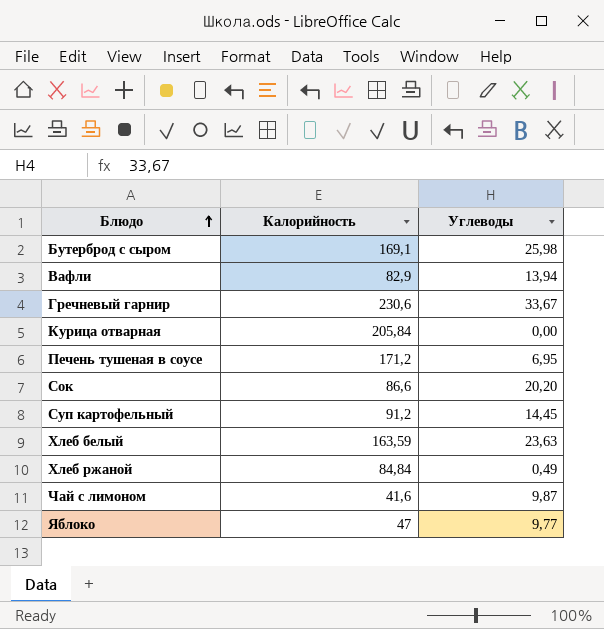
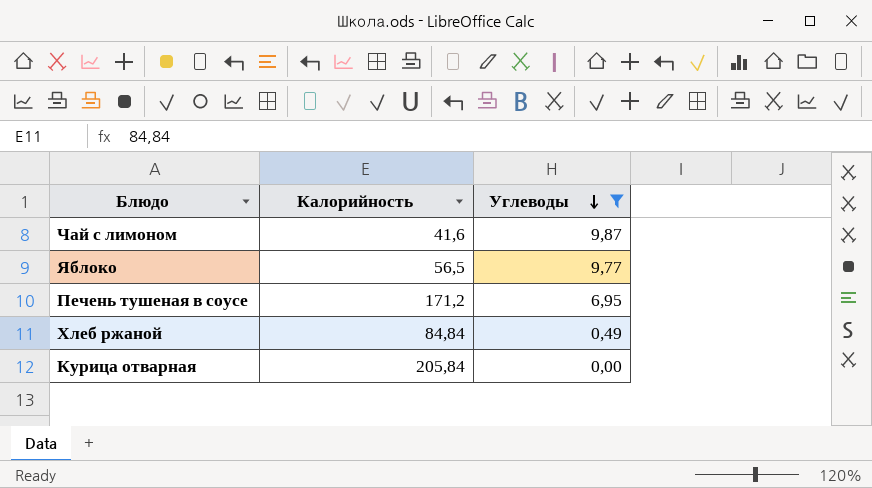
filter: none -> Углеводы <= 9,87
row order: Блюдо ascending -> Углеводы descending
Яблоко | Калорийность: 47 -> 56,5

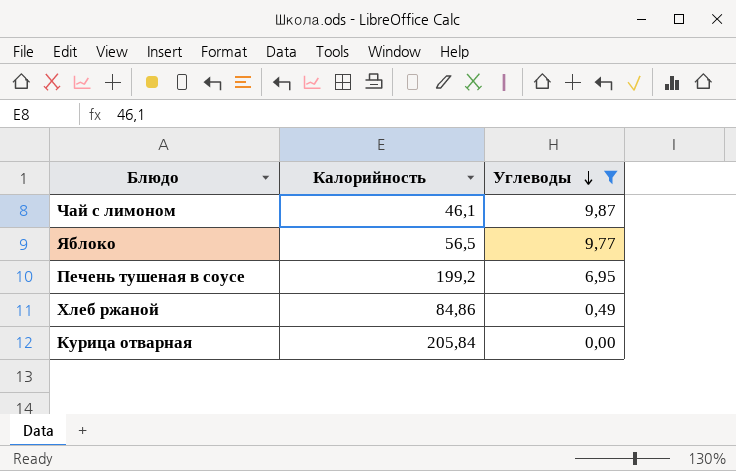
Чай с лимоном | Калорийность: 41,6 -> 46,1
Печень тушеная в соусе | Калорийность: 171,2 -> 199,2
Хлеб ржаной | Калорийность: 84,84 -> 84,86

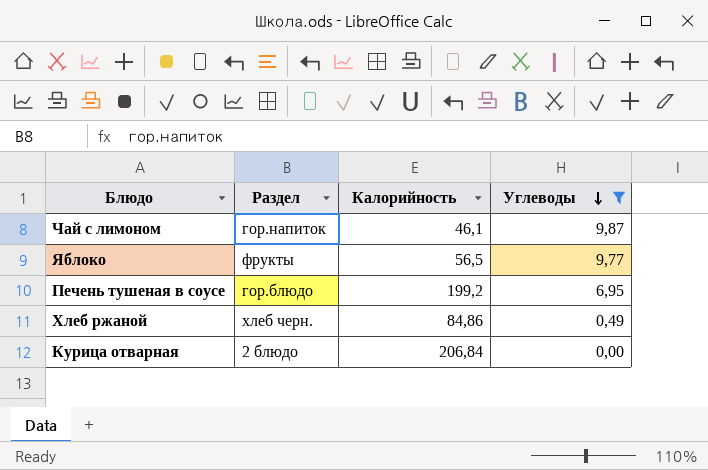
column Раздел | position: none -> 2
Курица отварная | Калорийность: 205,84 -> 206,84

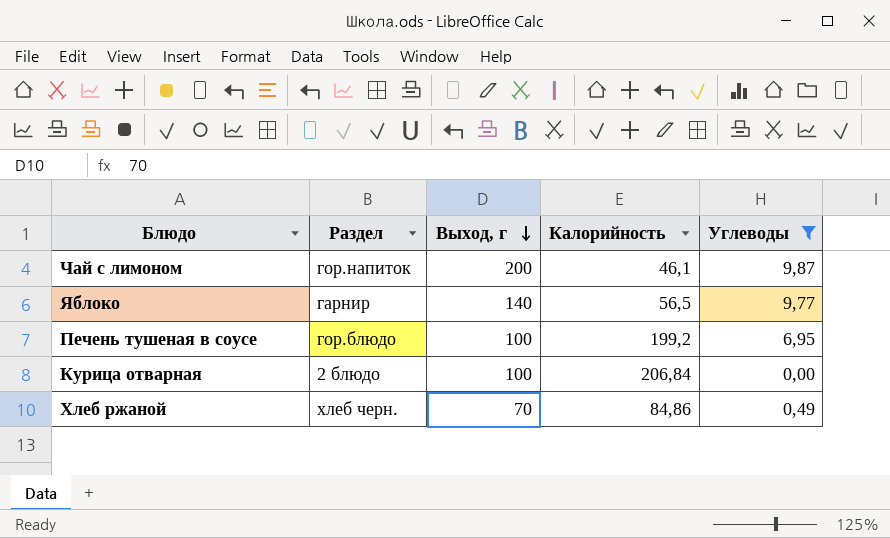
row order: Углеводы descending -> Выход, г descending
column Выход, г | position: none -> 3
Яблоко | Раздел: фрукты -> гарнир

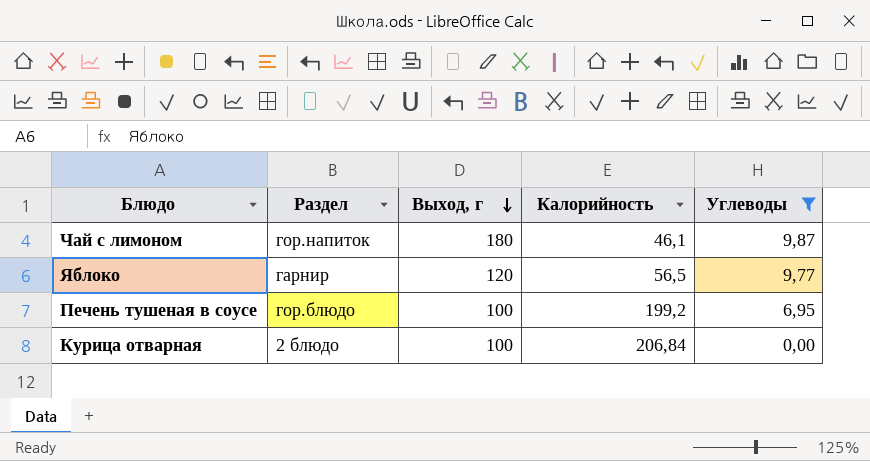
row Хлеб ржаной: хлеб черн. | 70 | 84,86 | 0,49 -> none
Чай с лимоном | Выход, г: 200 -> 180
Яблоко | Выход, г: 140 -> 120

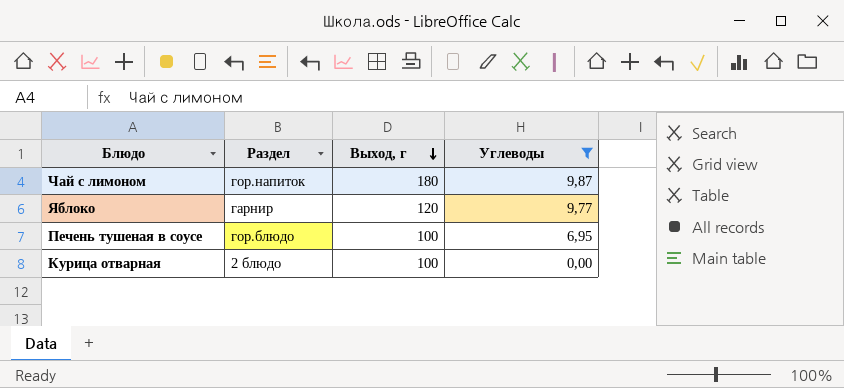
column Калорийность | position: 4 -> none

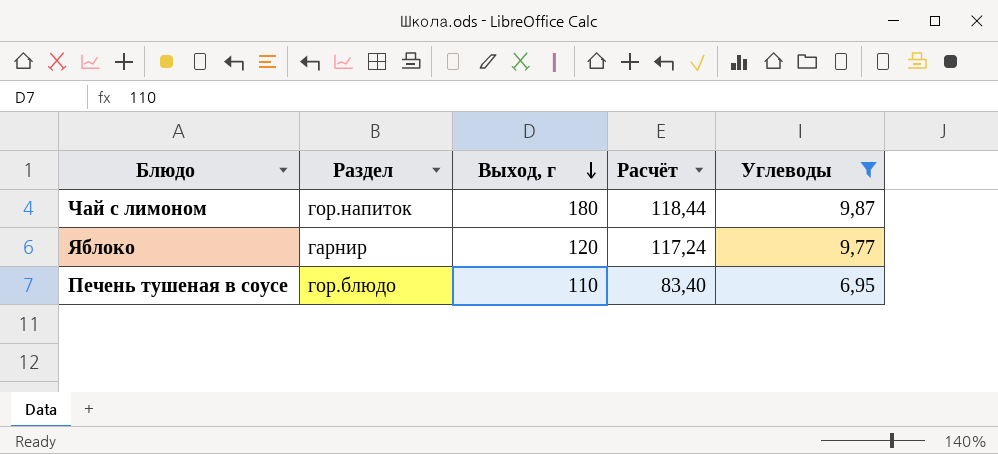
column Расчёт | formula: none -> [Углеводы] * 12
row Курица отварная: 2 блюдо | 100 | 0,00 -> none
Печень тушеная в соусе | Выход, г: 100 -> 110

